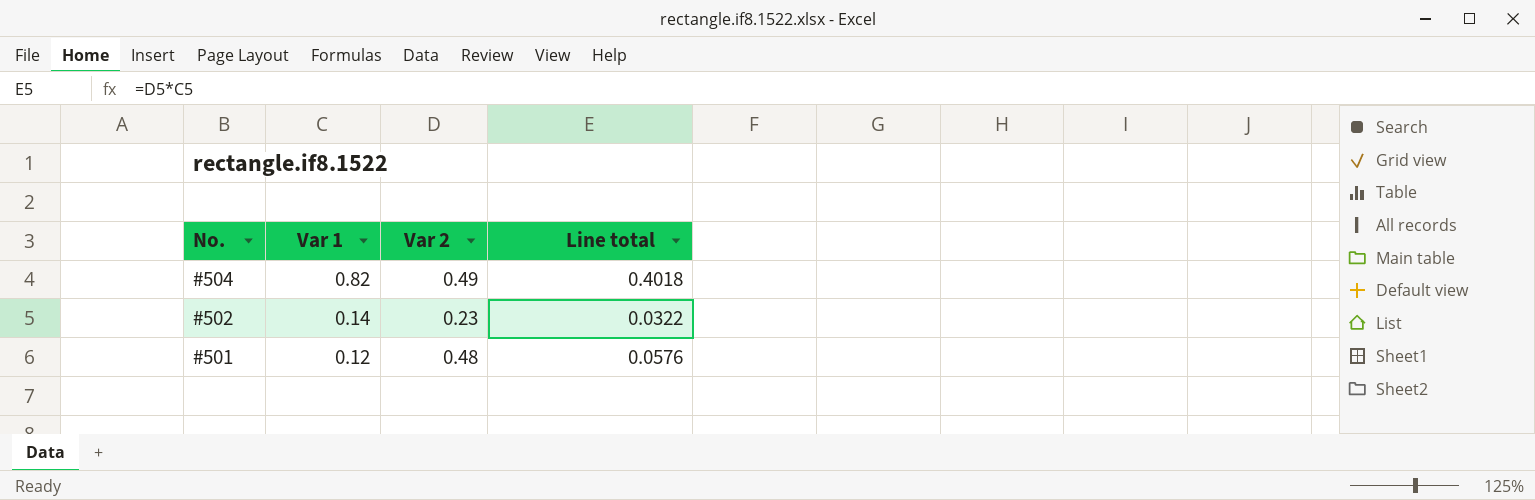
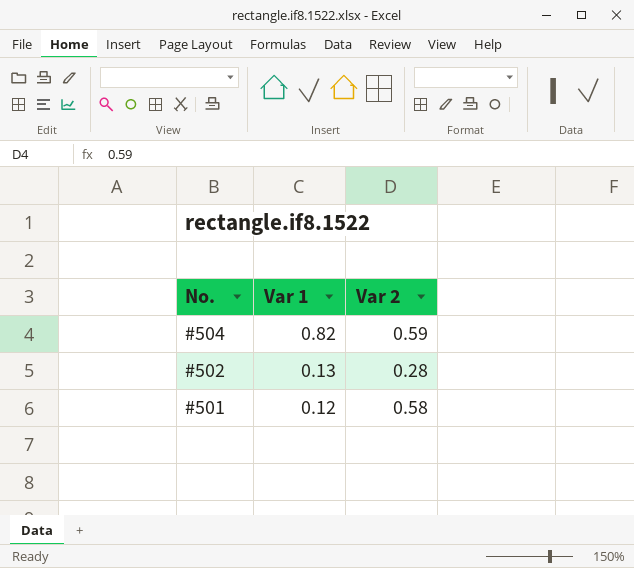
column Line total | formula: [Var 1] * [Var 2] -> none
#504 | Var 2: 0.49 -> 0.59
#502 | Var 1: 0.14 -> 0.13
#502 | Var 2: 0.23 -> 0.28
#501 | Var 2: 0.48 -> 0.58

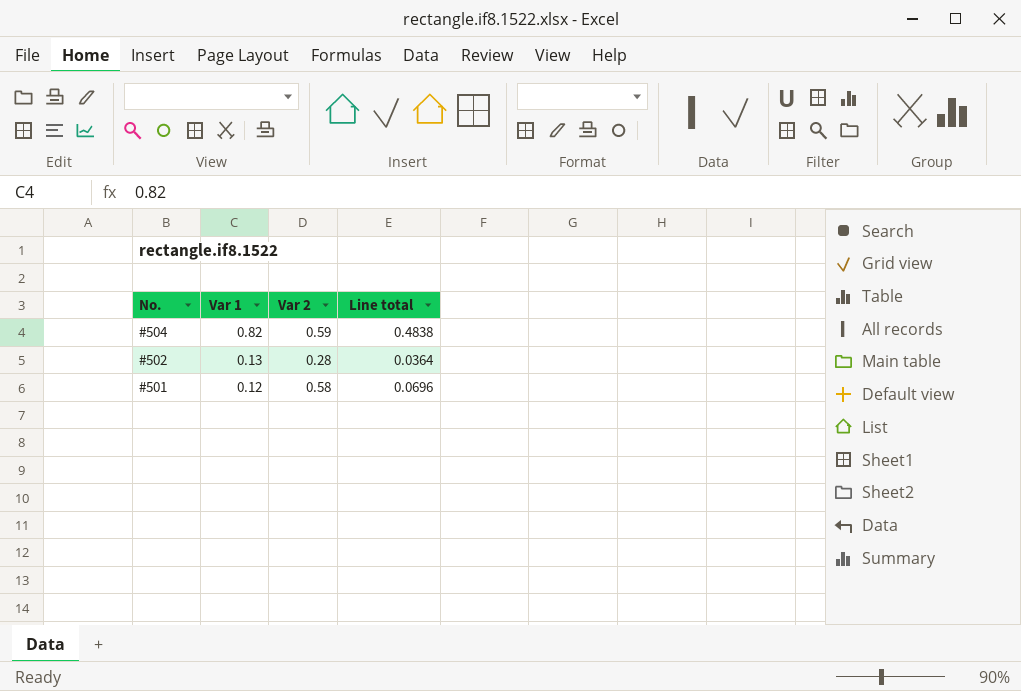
column Line total | formula: none -> [Var 1] * [Var 2]

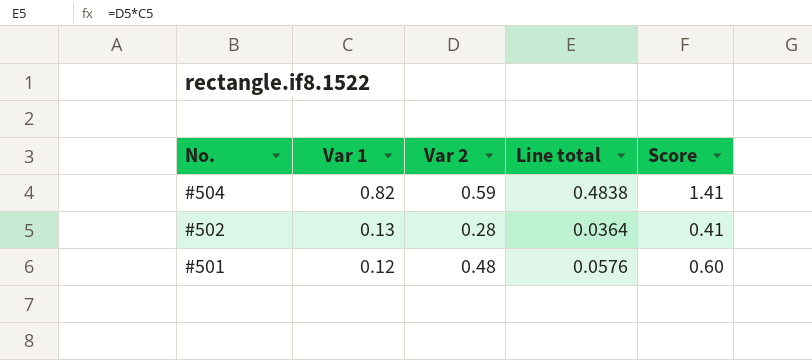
column Score | formula: none -> [Var 1] + [Var 2]
#501 | Var 2: 0.58 -> 0.48
#501 | Line total: 0.0696 -> 0.0576

